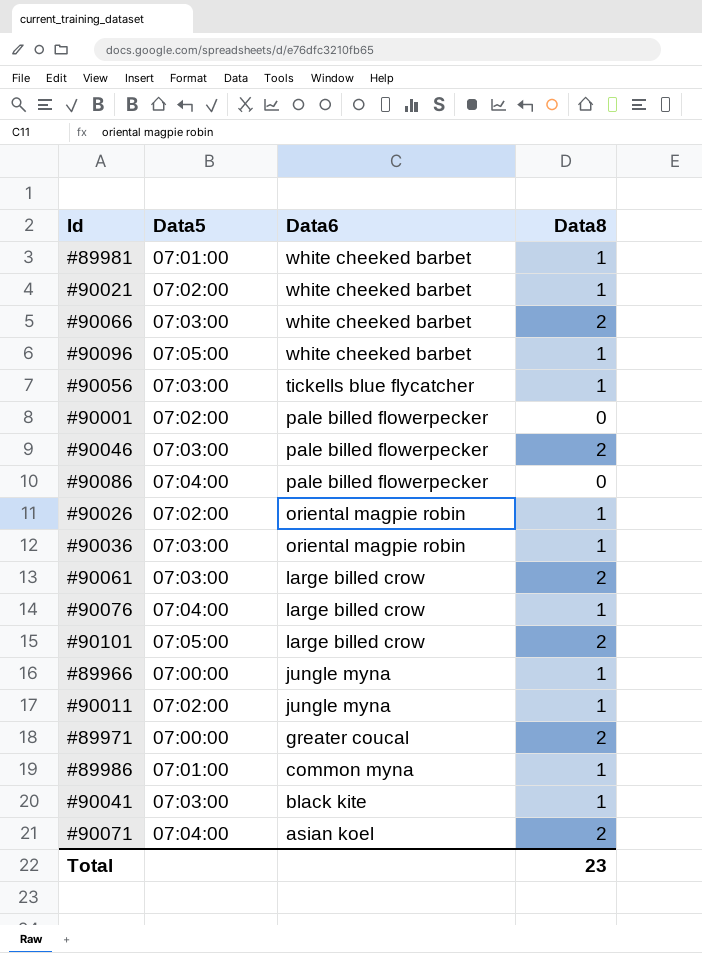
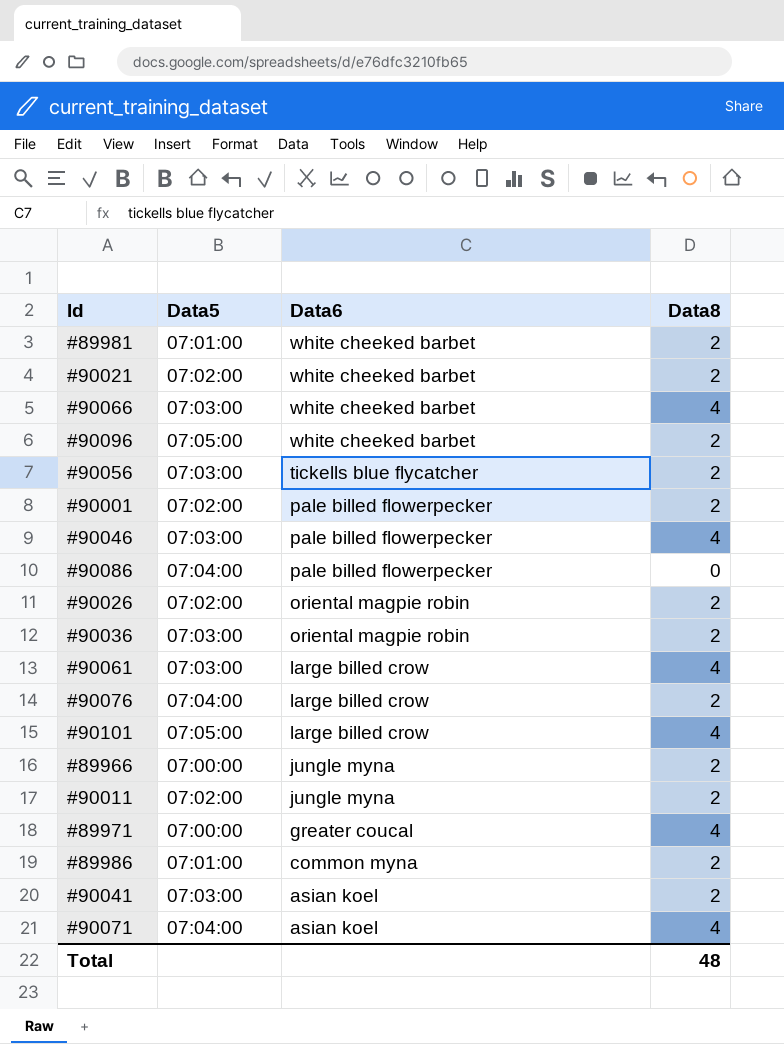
#89981 | Data8: 1 -> 2
#90021 | Data8: 1 -> 2
#90066 | Data8: 2 -> 4
#90096 | Data8: 1 -> 2
#90056 | Data8: 1 -> 2
#90001 | Data8: 0 -> 2
#90046 | Data8: 2 -> 4
#90026 | Data8: 1 -> 2
#90036 | Data8: 1 -> 2
#90061 | Data8: 2 -> 4
#90076 | Data8: 1 -> 2
#90101 | Data8: 2 -> 4
#89966 | Data8: 1 -> 2
#90011 | Data8: 1 -> 2
#89971 | Data8: 2 -> 4
#89986 | Data8: 1 -> 2
#90041 | Data6: black kite -> asian koel
#90041 | Data8: 1 -> 2
#90071 | Data8: 2 -> 4
Total | Data8: 23 -> 48

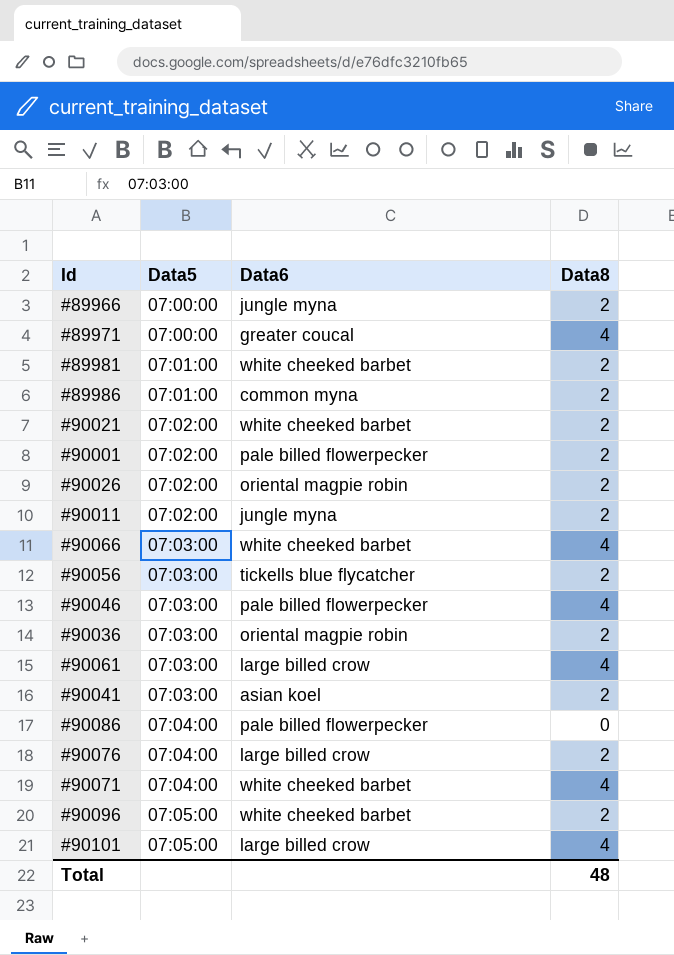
row order: Data6 descending -> Data5 ascending
#90071 | Data6: asian koel -> white cheeked barbet

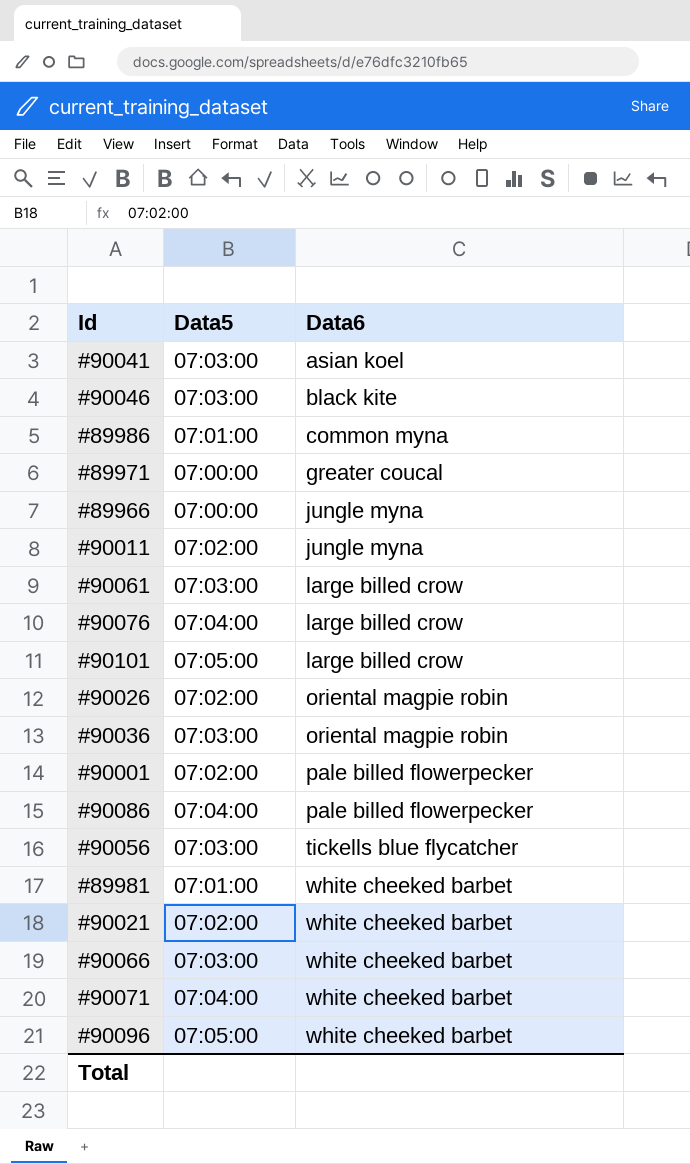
row order: Data5 ascending -> Data6 ascending
column Data8 | position: 4 -> none
#90046 | Data6: pale billed flowerpecker -> black kite

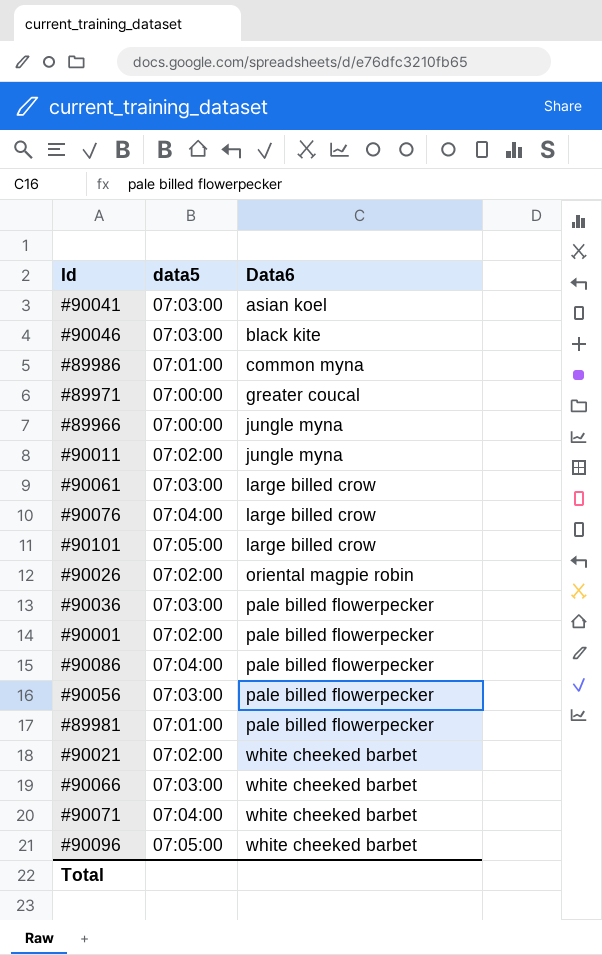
column name: Data5 -> data5
#90036 | Data6: oriental magpie robin -> pale billed flowerpecker
#90056 | Data6: tickells blue flycatcher -> pale billed flowerpecker
#89981 | Data6: white cheeked barbet -> pale billed flowerpecker

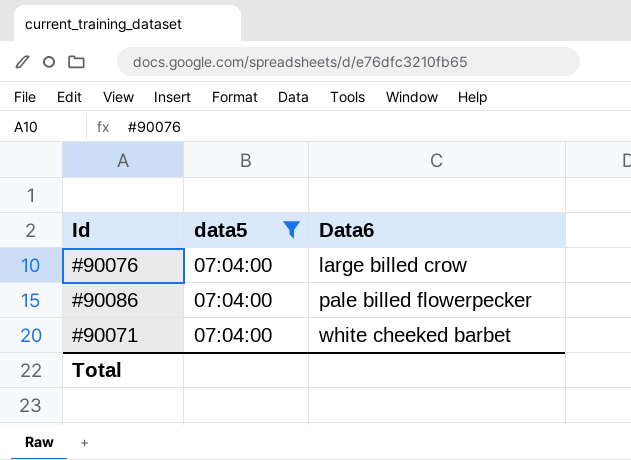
filter: none -> data5 = 07:04:00

